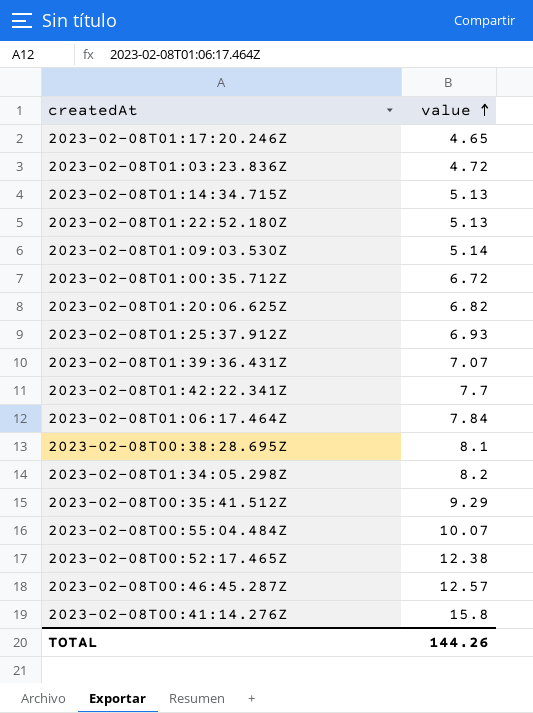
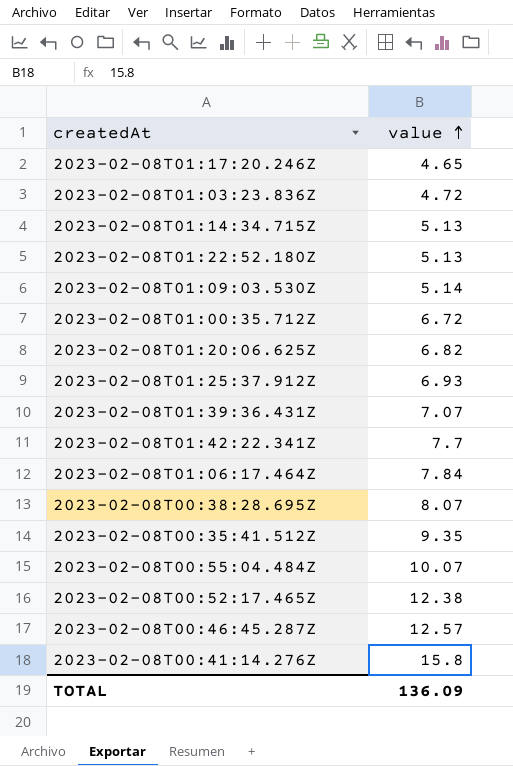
row 2023-02-08T01:34:05.298Z: 8.2 -> none
2023-02-08T00:38:28.695Z | value: 8.1 -> 8.07
2023-02-08T00:35:41.512Z | value: 9.29 -> 9.35
TOTAL | value: 144.26 -> 136.09

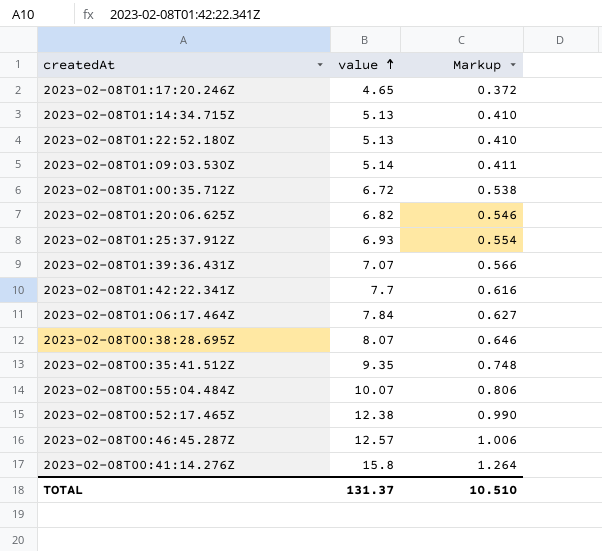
column Markup | formula: none -> [value] * 0.08
row 2023-02-08T01:03:23.836Z: 4.72 -> none
TOTAL | value: 136.09 -> 131.37

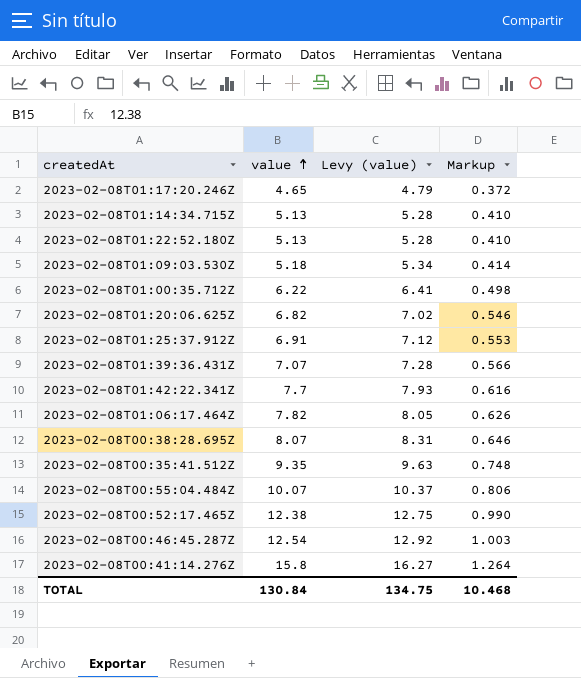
column Levy (value) | formula: none -> [value] * 1.03
2023-02-08T01:09:03.530Z | value: 5.14 -> 5.18
2023-02-08T01:09:03.530Z | Markup: 0.411 -> 0.414
2023-02-08T01:00:35.712Z | value: 6.72 -> 6.22
2023-02-08T01:00:35.712Z | Markup: 0.538 -> 0.498
2023-02-08T01:25:37.912Z | value: 6.93 -> 6.91
2023-02-08T01:25:37.912Z | Markup: 0.554 -> 0.553
2023-02-08T01:06:17.464Z | value: 7.84 -> 7.82
2023-02-08T01:06:17.464Z | Markup: 0.627 -> 0.626
2023-02-08T00:46:45.287Z | value: 12.57 -> 12.54
2023-02-08T00:46:45.287Z | Markup: 1.006 -> 1.003
TOTAL | value: 131.37 -> 130.84
TOTAL | Markup: 10.510 -> 10.468

